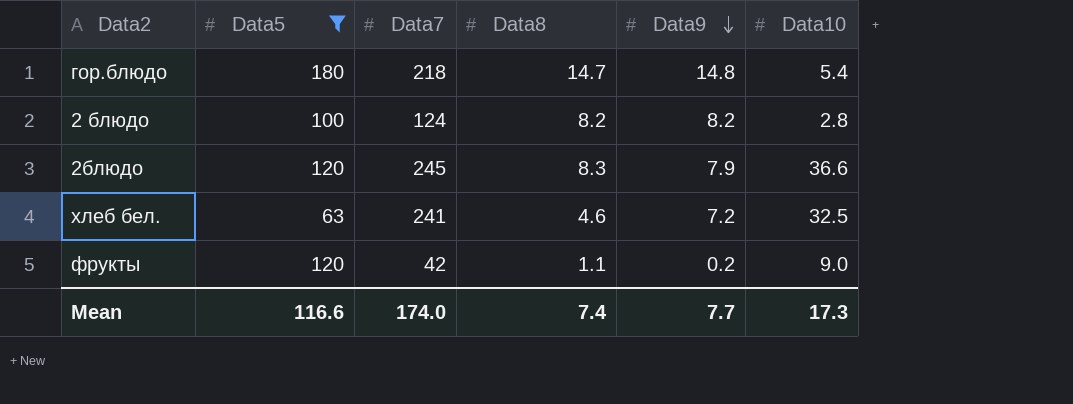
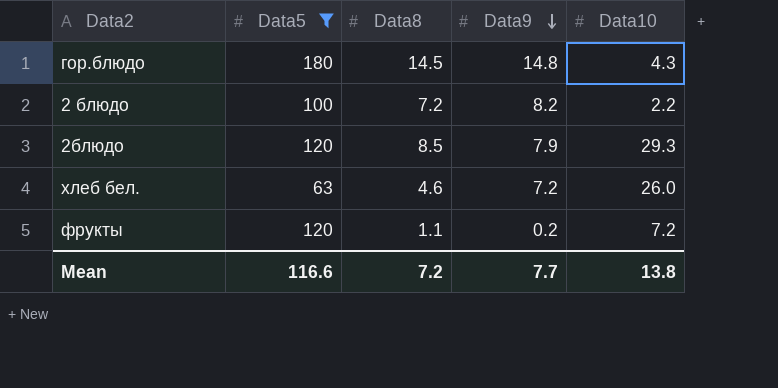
column Data7 | position: 3 -> none
гор.блюдо | Data8: 14.7 -> 14.5
гор.блюдо | Data10: 5.4 -> 4.3
2 блюдо | Data8: 8.2 -> 7.2
2 блюдо | Data10: 2.8 -> 2.2
2блюдо | Data8: 8.3 -> 8.5
2блюдо | Data10: 36.6 -> 29.3
хлеб бел. | Data10: 32.5 -> 26.0
фрукты | Data10: 9.0 -> 7.2
Mean | Data8: 7.4 -> 7.2
Mean | Data10: 17.3 -> 13.8

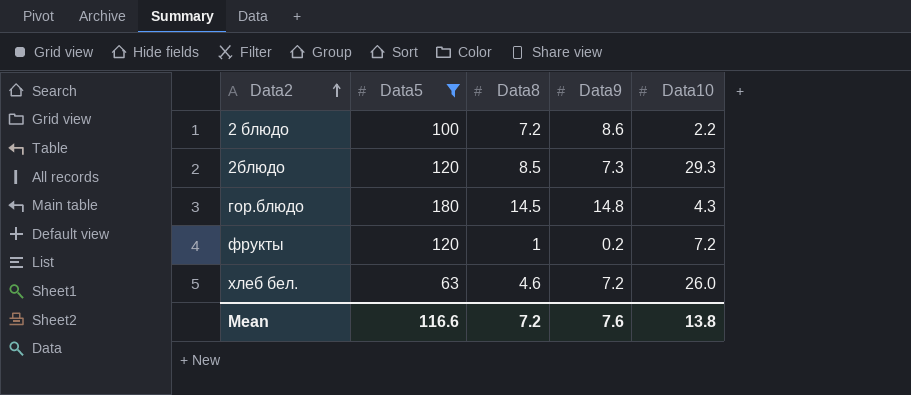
row order: Data9 descending -> Data2 ascending
2 блюдо | Data9: 8.2 -> 8.6
2блюдо | Data9: 7.9 -> 7.3
фрукты | Data8: 1.1 -> 1
Mean | Data9: 7.7 -> 7.6

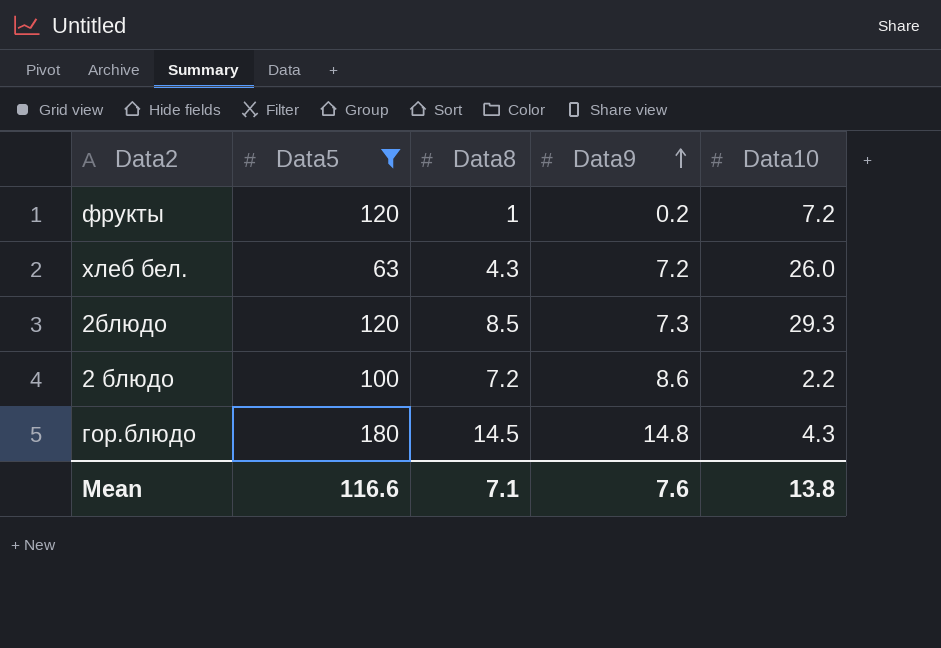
row order: Data2 ascending -> Data9 ascending
хлеб бел. | Data8: 4.6 -> 4.3
Mean | Data8: 7.2 -> 7.1

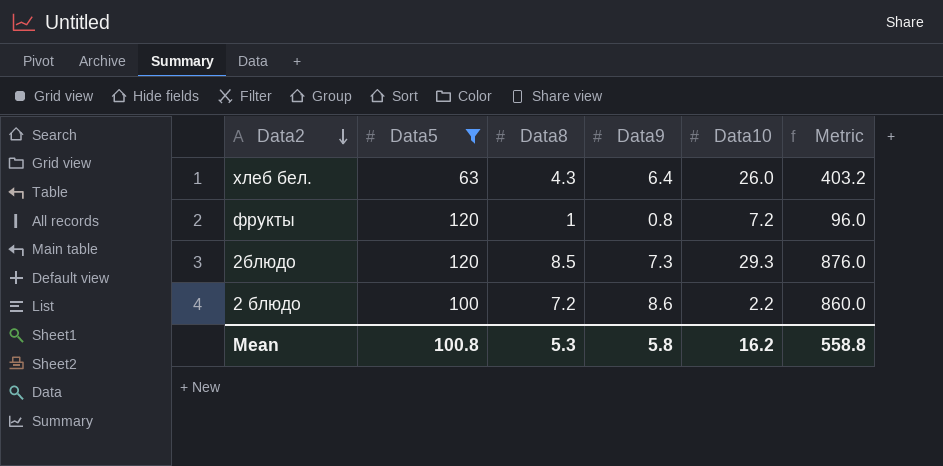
row order: Data9 ascending -> Data2 descending
column Metric | formula: none -> [Data5] * [Data9]
row гор.блюдо: 180 | 14.5 | 14.8 | 4.3 -> none
хлеб бел. | Data9: 7.2 -> 6.4
фрукты | Data9: 0.2 -> 0.8
Mean | Data5: 116.6 -> 100.8
Mean | Data8: 7.1 -> 5.3
Mean | Data9: 7.6 -> 5.8
Mean | Data10: 13.8 -> 16.2

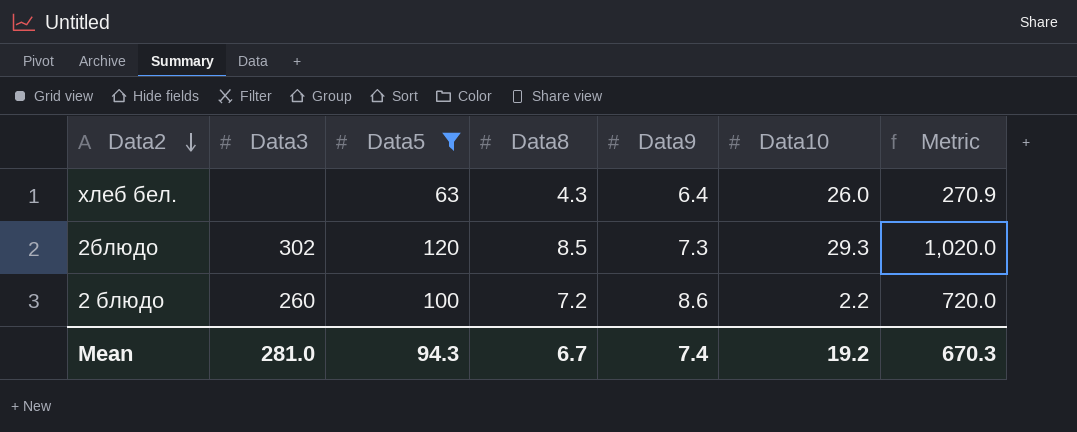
column Data3 | position: none -> 2
column Metric | formula: [Data5] * [Data9] -> [Data5] * [Data8]
row фрукты: 120 | 1 | 0.8 | 7.2 | 96.0 -> none
Mean | Data5: 100.8 -> 94.3
Mean | Data8: 5.3 -> 6.7
Mean | Data9: 5.8 -> 7.4
Mean | Data10: 16.2 -> 19.2
Mean | Metric: 558.8 -> 670.3

